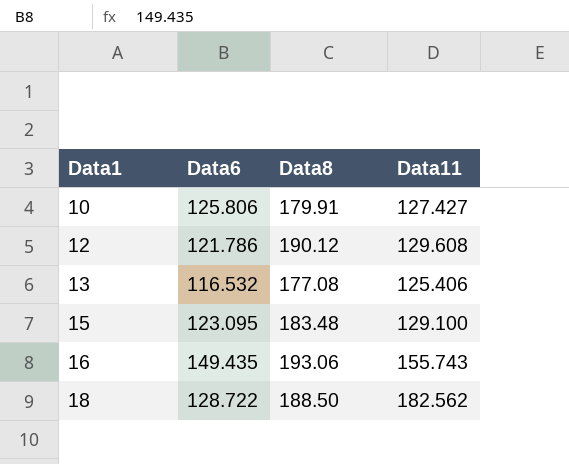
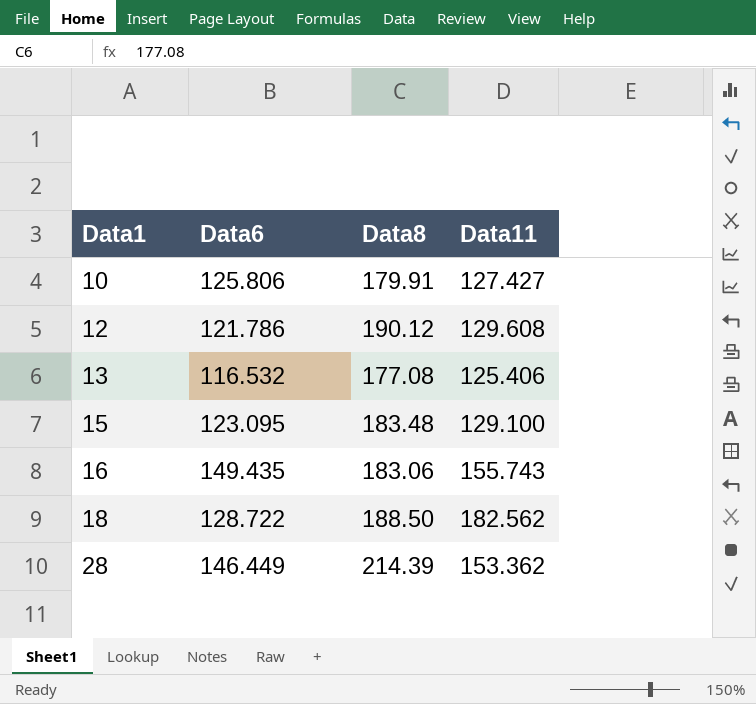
16 | Data8: 193.06 -> 183.06
row 28: none -> 146.449 | 214.39 | 153.362

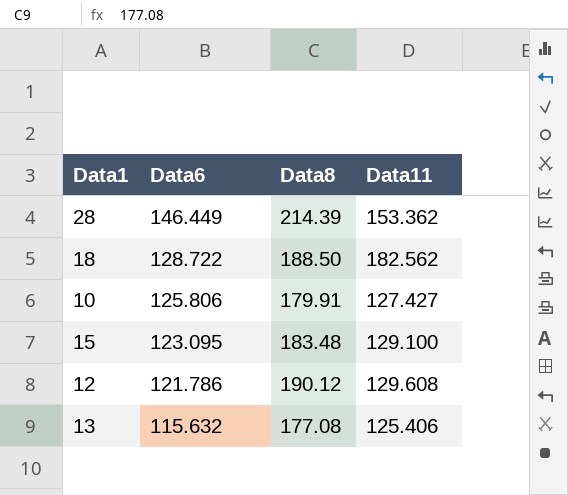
row order: Data1 ascending -> Data6 descending
row 16: 149.435 | 183.06 | 155.743 -> none
13 | Data6: 116.532 -> 115.632

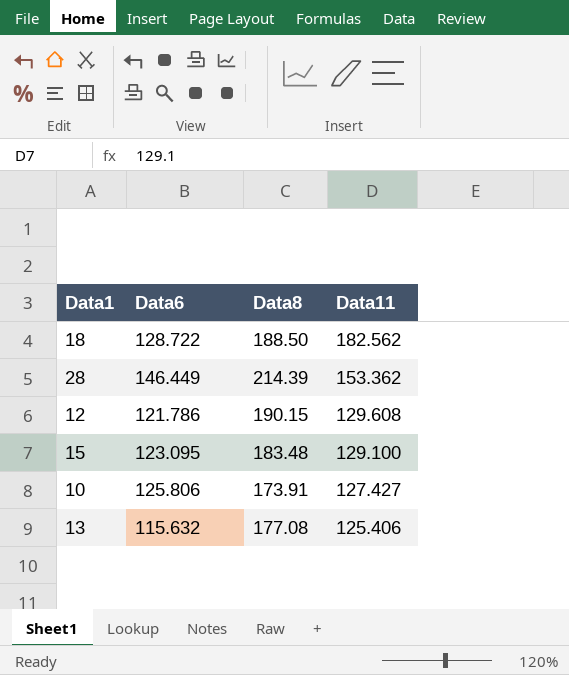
row order: Data6 descending -> Data11 descending
12 | Data8: 190.12 -> 190.15
10 | Data8: 179.91 -> 173.91

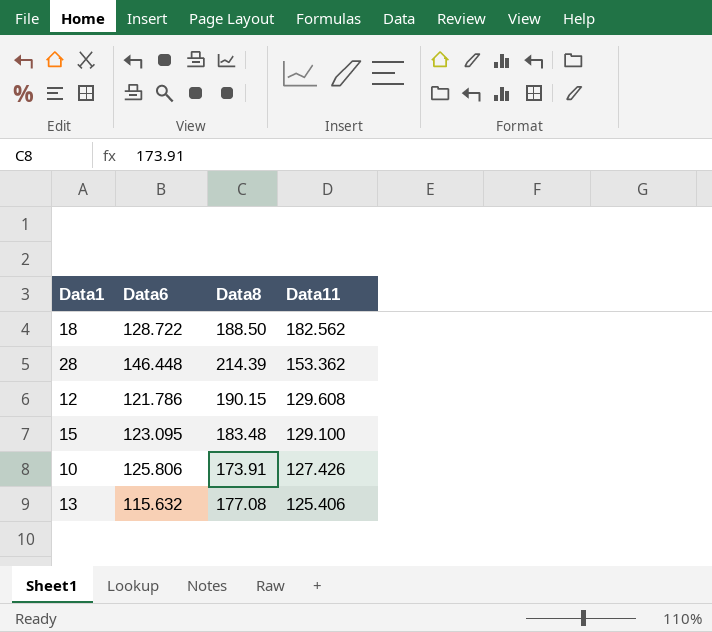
28 | Data6: 146.449 -> 146.448
10 | Data11: 127.427 -> 127.426

